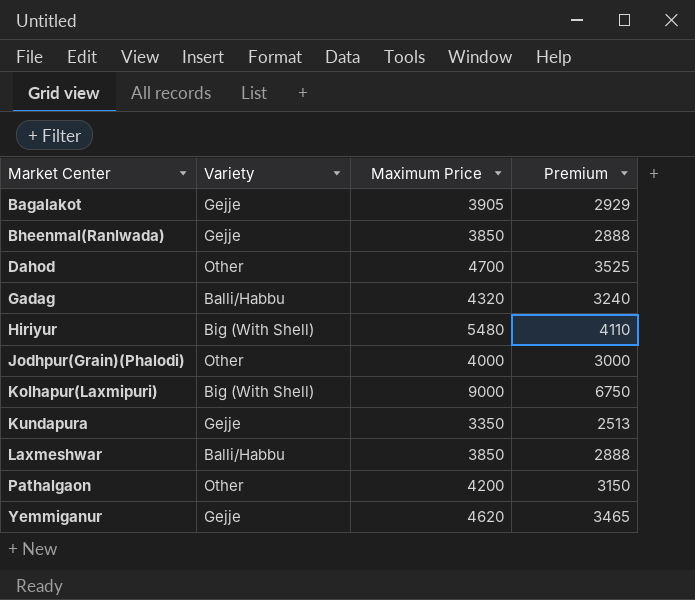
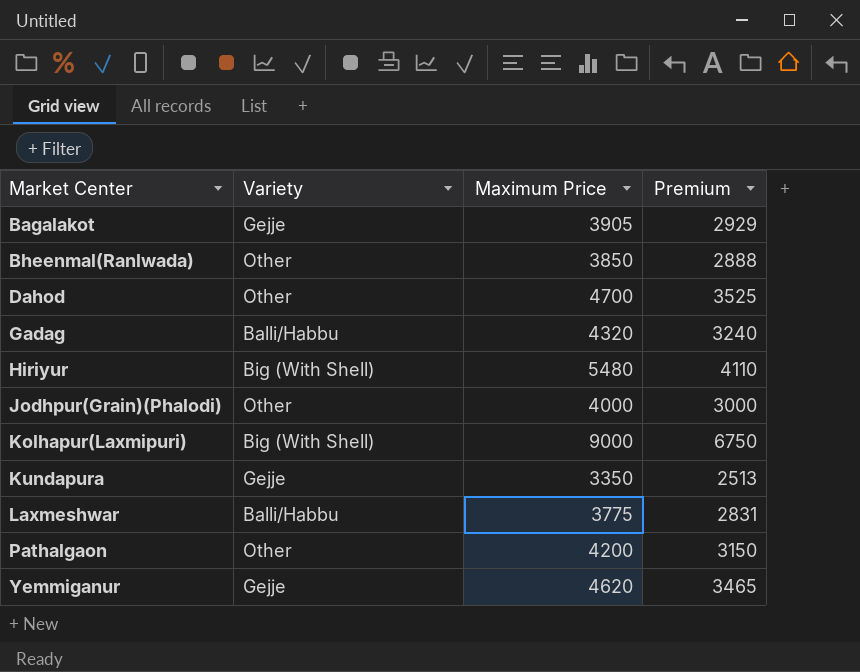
Bheenmal(Ranlwada) | Variety: Gejje -> Other
Laxmeshwar | Maximum Price: 3850 -> 3775
Laxmeshwar | Premium: 2888 -> 2831

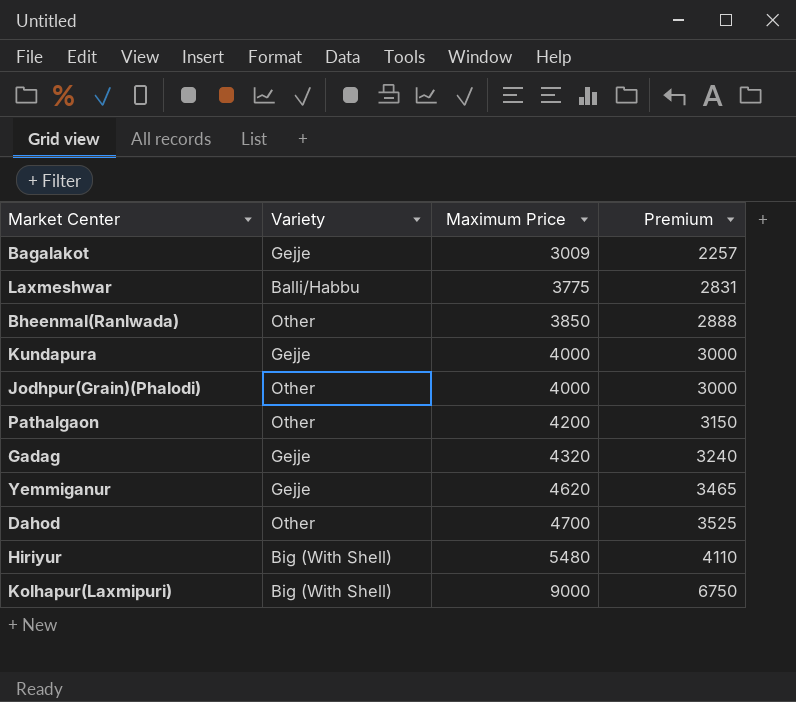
row order: Market Center ascending -> Maximum Price ascending
Bagalakot | Maximum Price: 3905 -> 3009
Bagalakot | Premium: 2929 -> 2257
Kundapura | Maximum Price: 3350 -> 4000
Kundapura | Premium: 2513 -> 3000
Gadag | Variety: Balli/Habbu -> Gejje

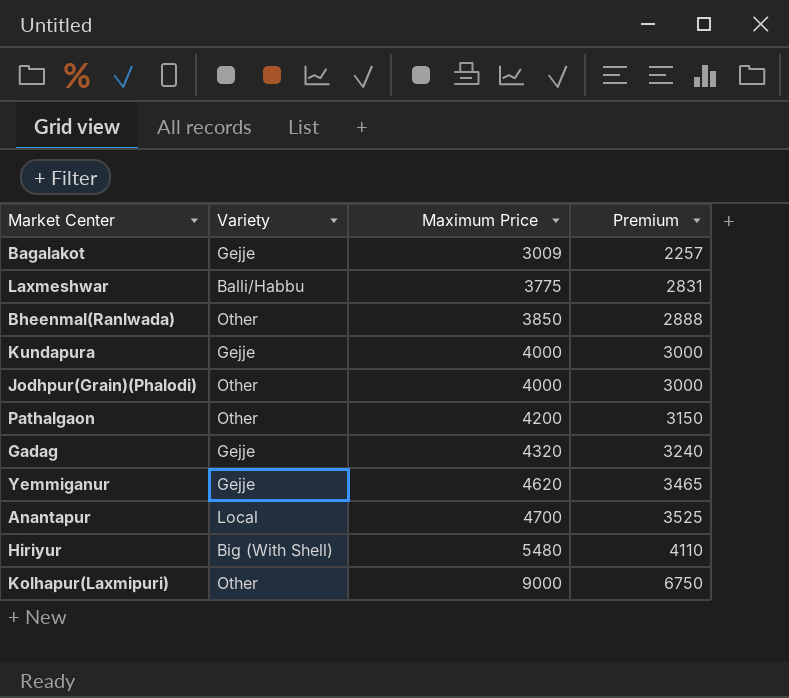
row Dahod: Other | 4700 | 3525 -> none
row Anantapur: none -> Local | 4700 | 3525
Kolhapur(Laxmipuri) | Variety: Big (With Shell) -> Other

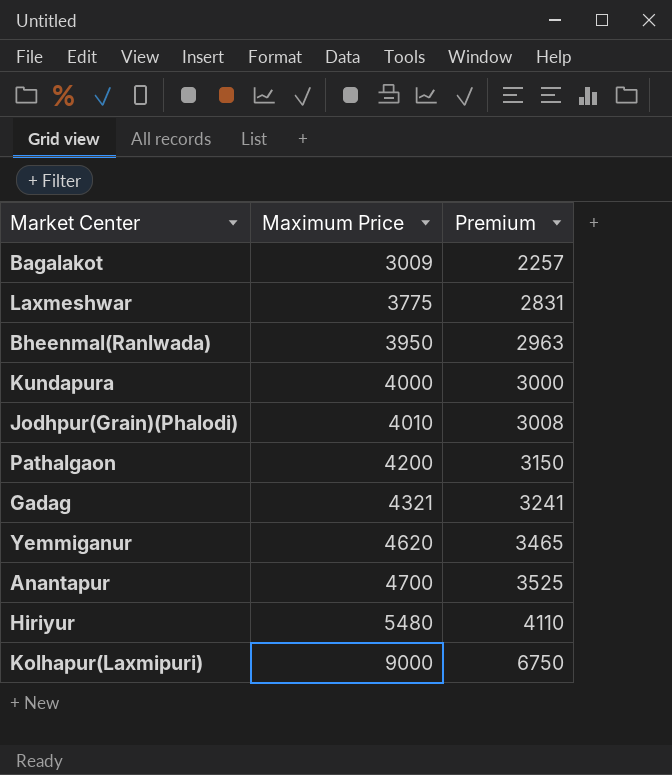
column Variety | position: 2 -> none
Bheenmal(Ranlwada) | Maximum Price: 3850 -> 3950
Bheenmal(Ranlwada) | Premium: 2888 -> 2963
Jodhpur(Grain)(Phalodi) | Maximum Price: 4000 -> 4010
Jodhpur(Grain)(Phalodi) | Premium: 3000 -> 3008
Gadag | Maximum Price: 4320 -> 4321
Gadag | Premium: 3240 -> 3241

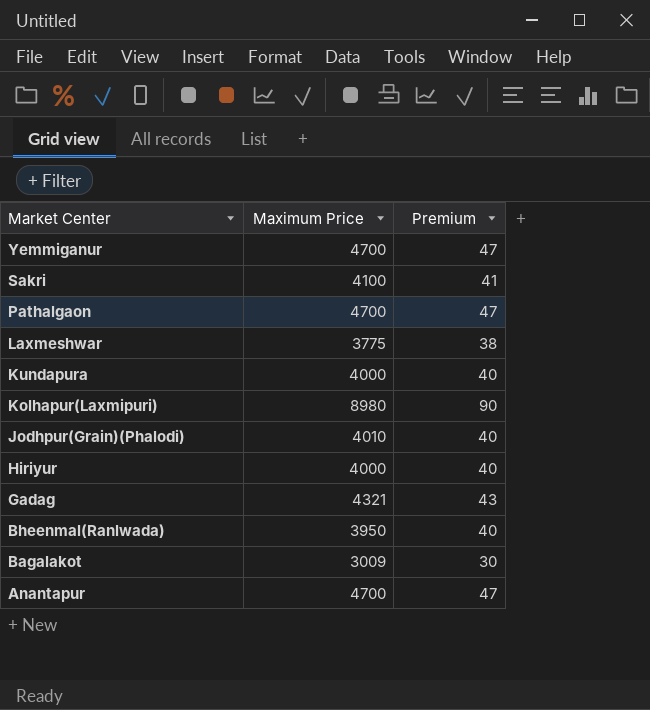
row order: Maximum Price ascending -> Market Center descending
column Premium | formula: [Maximum Price] * 0.75 -> [Maximum Price] * 0.01
Yemmiganur | Maximum Price: 4620 -> 4700
row Sakri: none -> 4100 | 41
Pathalgaon | Maximum Price: 4200 -> 4700
Kolhapur(Laxmipuri) | Maximum Price: 9000 -> 8980
Hiriyur | Maximum Price: 5480 -> 4000

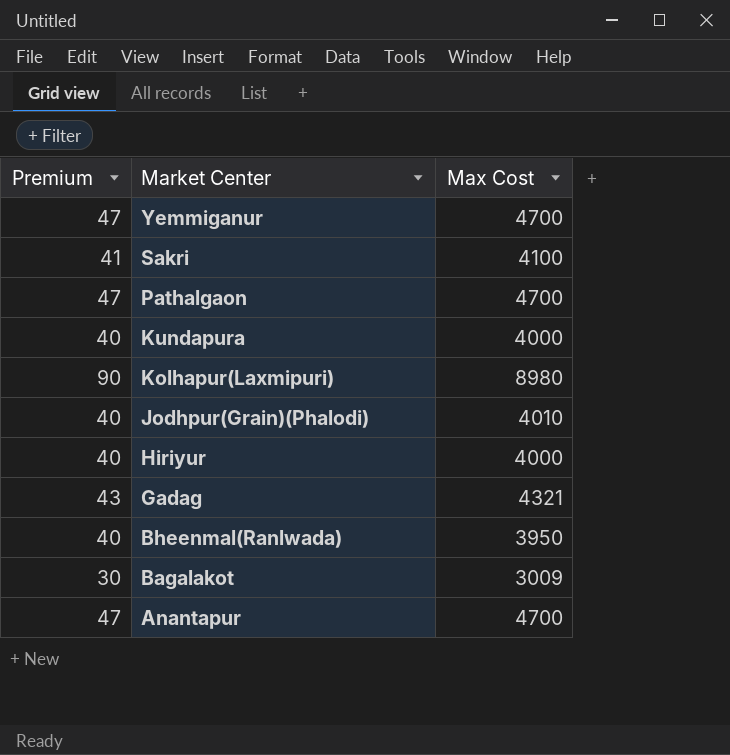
column Premium | position: 3 -> 1
column name: Maximum Price -> Max Cost
row Laxmeshwar: 3775 | 38 -> none

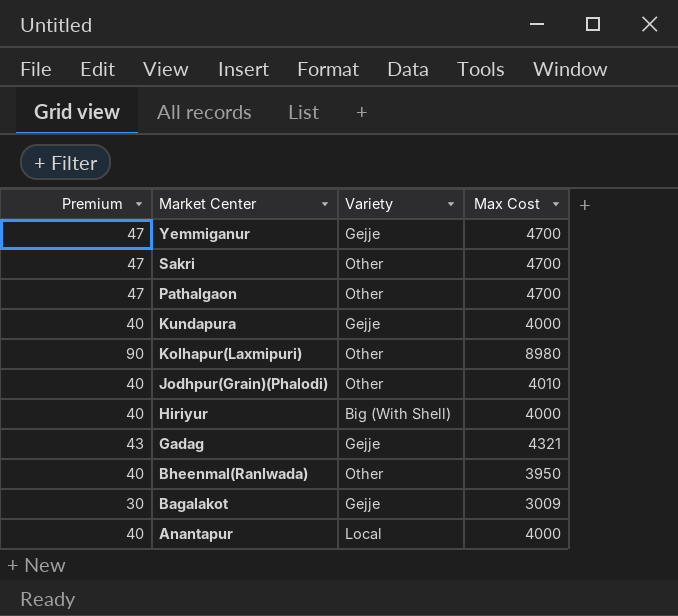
column Variety | position: none -> 3
Sakri | Premium: 41 -> 47
Sakri | Max Cost: 4100 -> 4700
Anantapur | Premium: 47 -> 40
Anantapur | Max Cost: 4700 -> 4000

